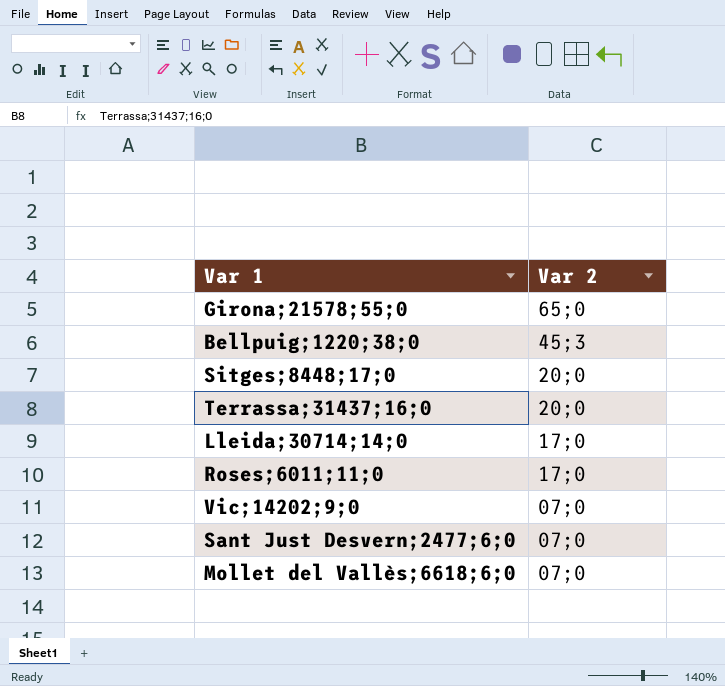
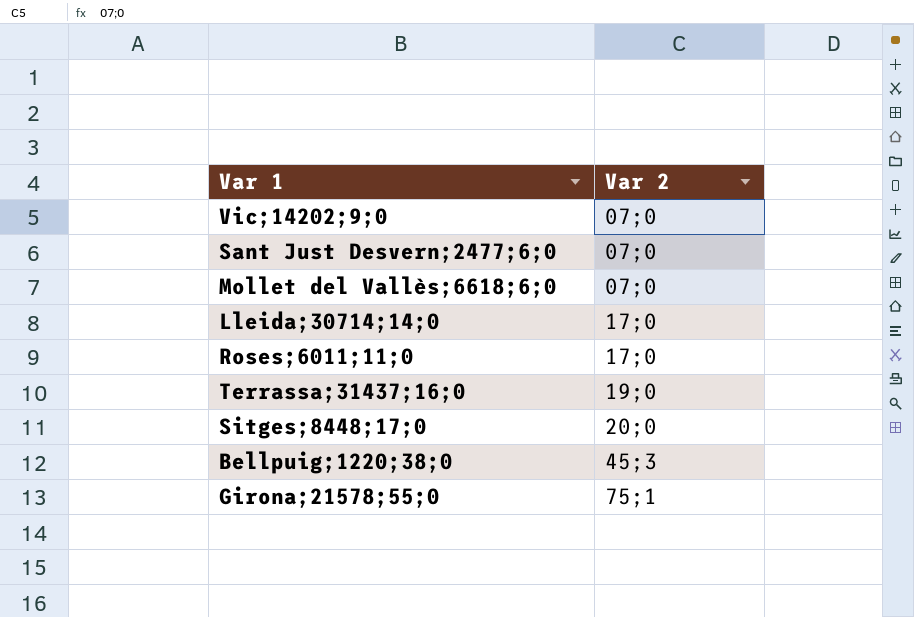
row order: Var 2 descending -> Var 2 ascending
Terrassa;31437;16;0 | Var 2: 20;0 -> 19;0
Girona;21578;55;0 | Var 2: 65;0 -> 75;1

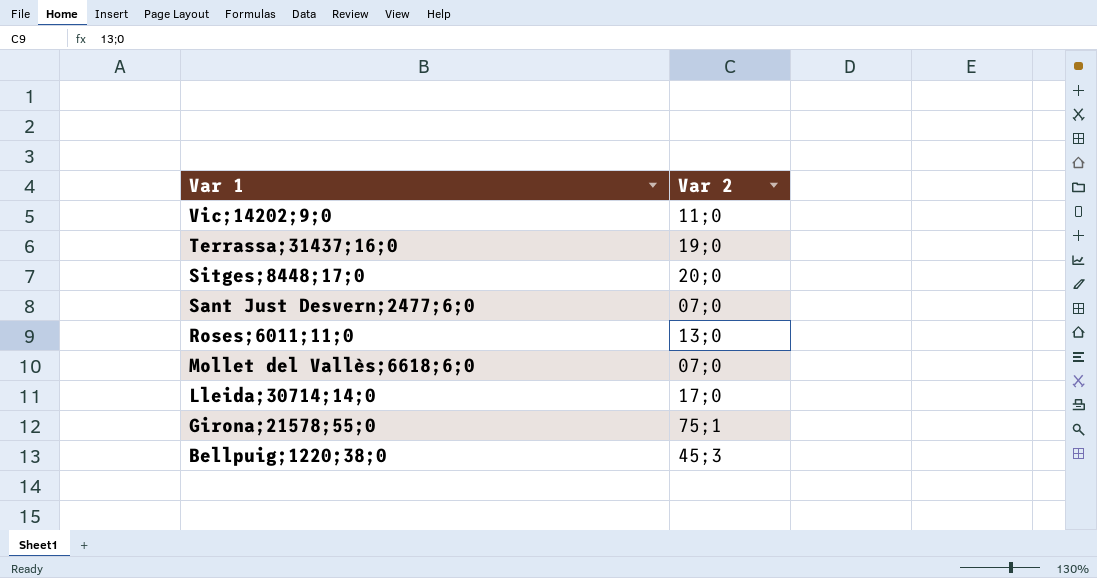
row order: Var 2 ascending -> Var 1 descending
Vic;14202;9;0 | Var 2: 07;0 -> 11;0
Roses;6011;11;0 | Var 2: 17;0 -> 13;0

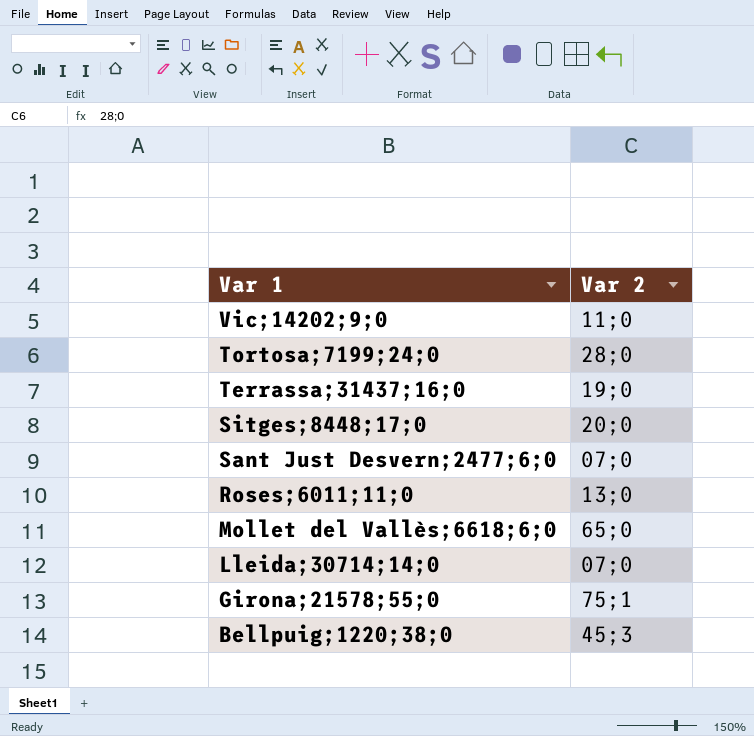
row Tortosa;7199;24;0: none -> 28;0
Mollet del Vallès;6618;6;0 | Var 2: 07;0 -> 65;0
Lleida;30714;14;0 | Var 2: 17;0 -> 07;0

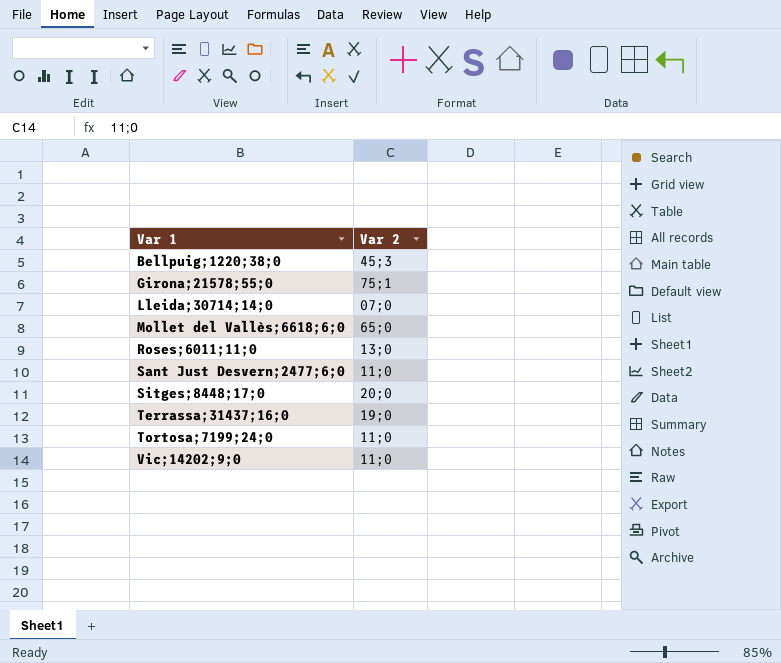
row order: Var 1 descending -> Var 1 ascending
Sant Just Desvern;2477;6;0 | Var 2: 07;0 -> 11;0
Tortosa;7199;24;0 | Var 2: 28;0 -> 11;0

